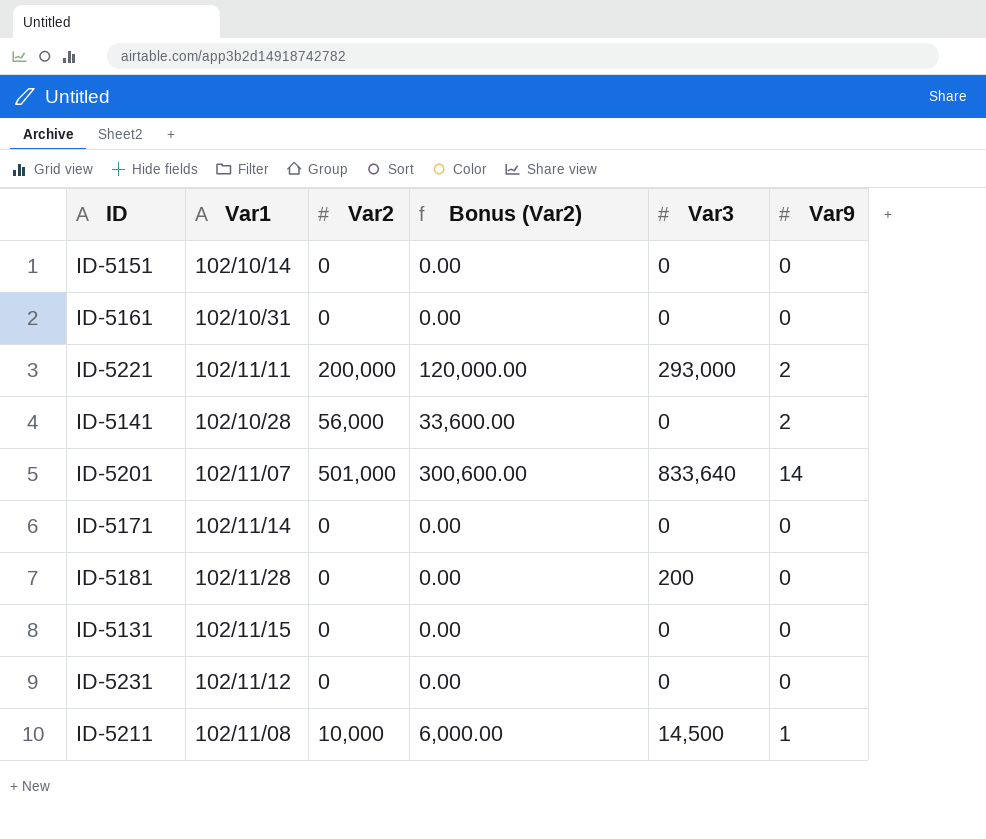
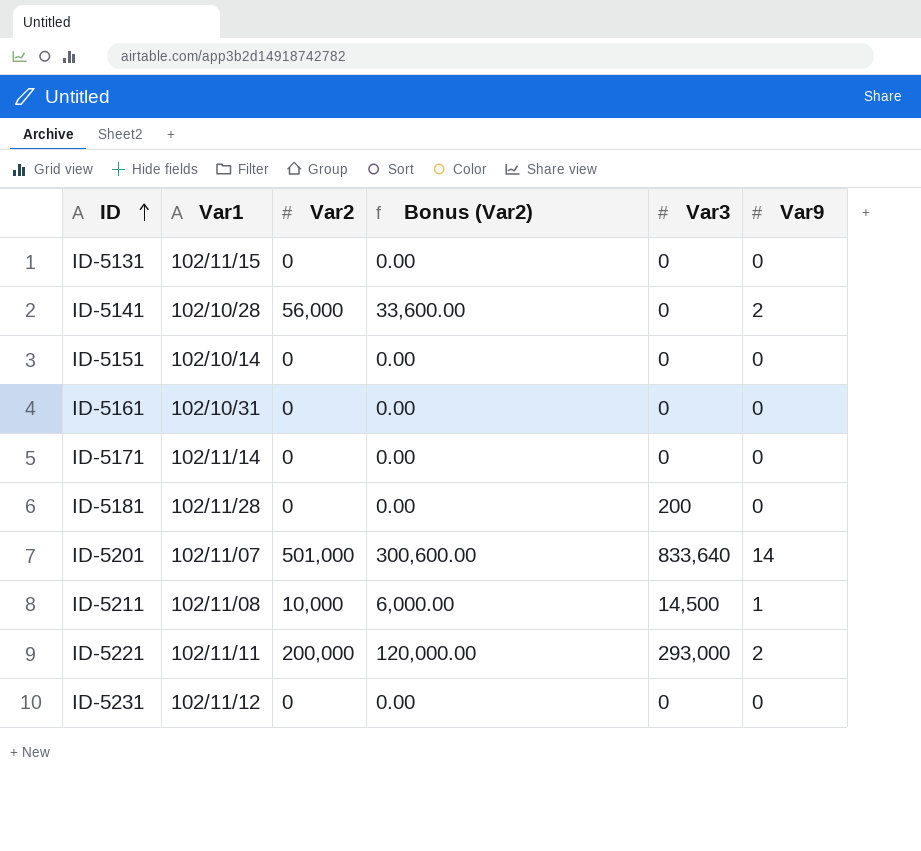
row order: none -> ID ascending

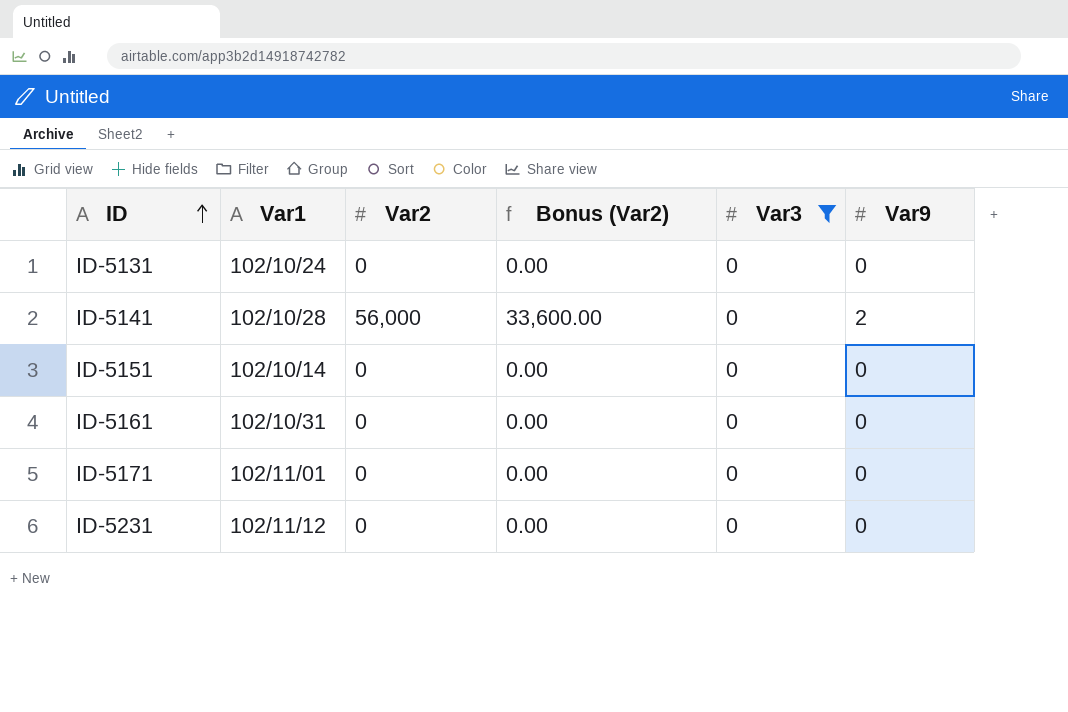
filter: none -> Var3 = 0
ID-5131 | Var1: 102/11/15 -> 102/10/24
ID-5171 | Var1: 102/11/14 -> 102/11/01

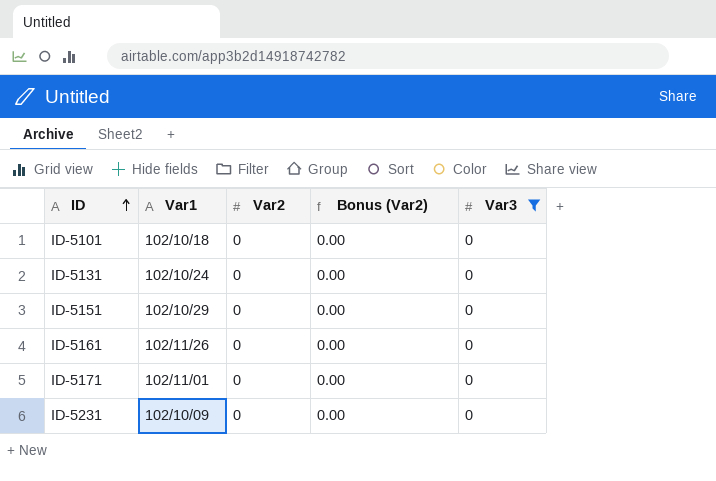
column Var9 | position: 6 -> none
row ID-5141: 102/10/28 | 56,000 | 33,600.00 | 0 | 2 -> none
row ID-5101: none -> 102/10/18 | 0 | 0.00 | 0
ID-5151 | Var1: 102/10/14 -> 102/10/29
ID-5161 | Var1: 102/10/31 -> 102/11/26
ID-5231 | Var1: 102/11/12 -> 102/10/09

